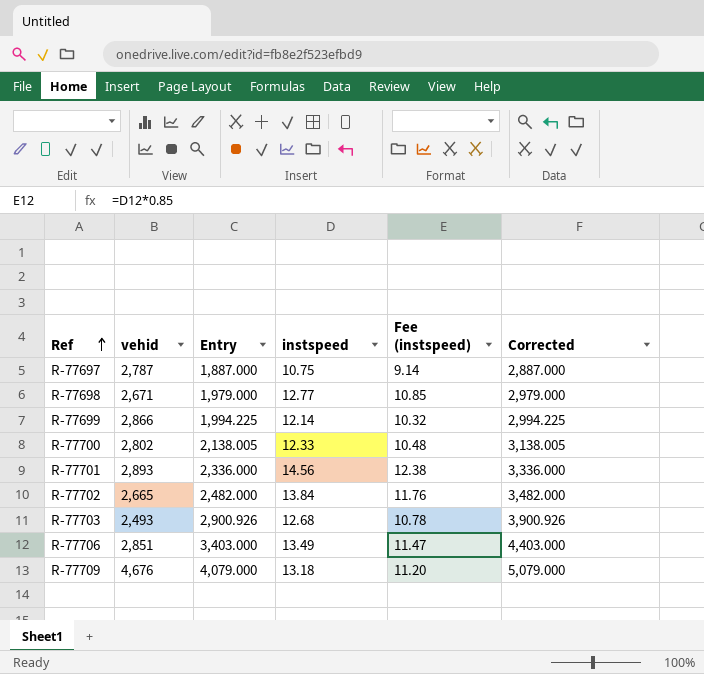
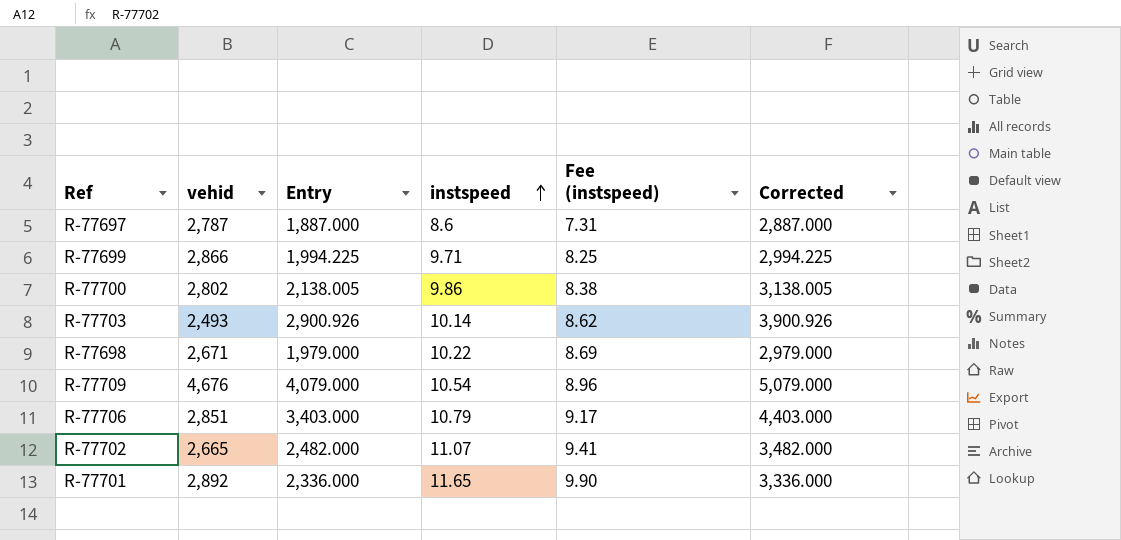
row order: Ref ascending -> instspeed ascending
R-77697 | instspeed: 10.75 -> 8.6
R-77697 | Fee (instspeed): 9.14 -> 7.31
R-77699 | instspeed: 12.14 -> 9.71
R-77699 | Fee (instspeed): 10.32 -> 8.25
R-77700 | instspeed: 12.33 -> 9.86
R-77700 | Fee (instspeed): 10.48 -> 8.38
R-77703 | instspeed: 12.68 -> 10.14
R-77703 | Fee (instspeed): 10.78 -> 8.62
R-77698 | instspeed: 12.77 -> 10.22
R-77698 | Fee (instspeed): 10.85 -> 8.69
R-77709 | instspeed: 13.18 -> 10.54
R-77709 | Fee (instspeed): 11.20 -> 8.96
R-77706 | instspeed: 13.49 -> 10.79
R-77706 | Fee (instspeed): 11.47 -> 9.17
R-77702 | instspeed: 13.84 -> 11.07
R-77702 | Fee (instspeed): 11.76 -> 9.41
R-77701 | vehid: 2,893 -> 2,892
R-77701 | instspeed: 14.56 -> 11.65
R-77701 | Fee (instspeed): 12.38 -> 9.90

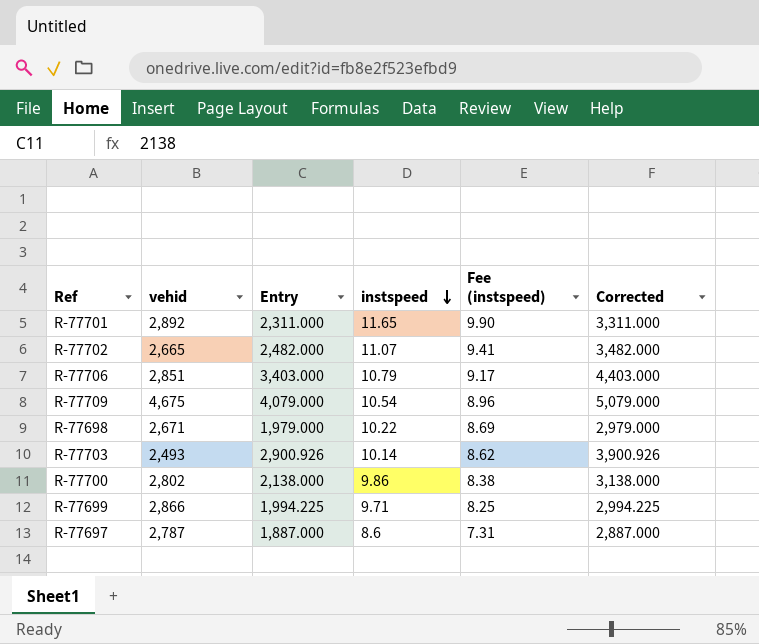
row order: instspeed ascending -> instspeed descending
R-77701 | Entry: 2,336.000 -> 2,311.000
R-77701 | Corrected: 3,336.000 -> 3,311.000
R-77709 | vehid: 4,676 -> 4,675
R-77700 | Entry: 2,138.005 -> 2,138.000
R-77700 | Corrected: 3,138.005 -> 3,138.000

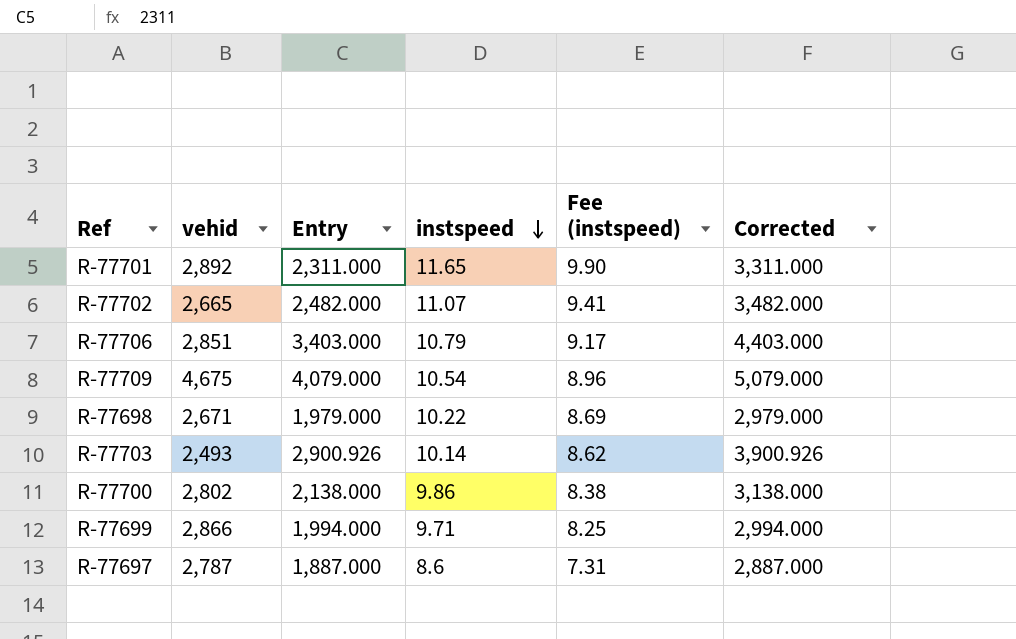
R-77699 | Entry: 1,994.225 -> 1,994.000
R-77699 | Corrected: 2,994.225 -> 2,994.000

